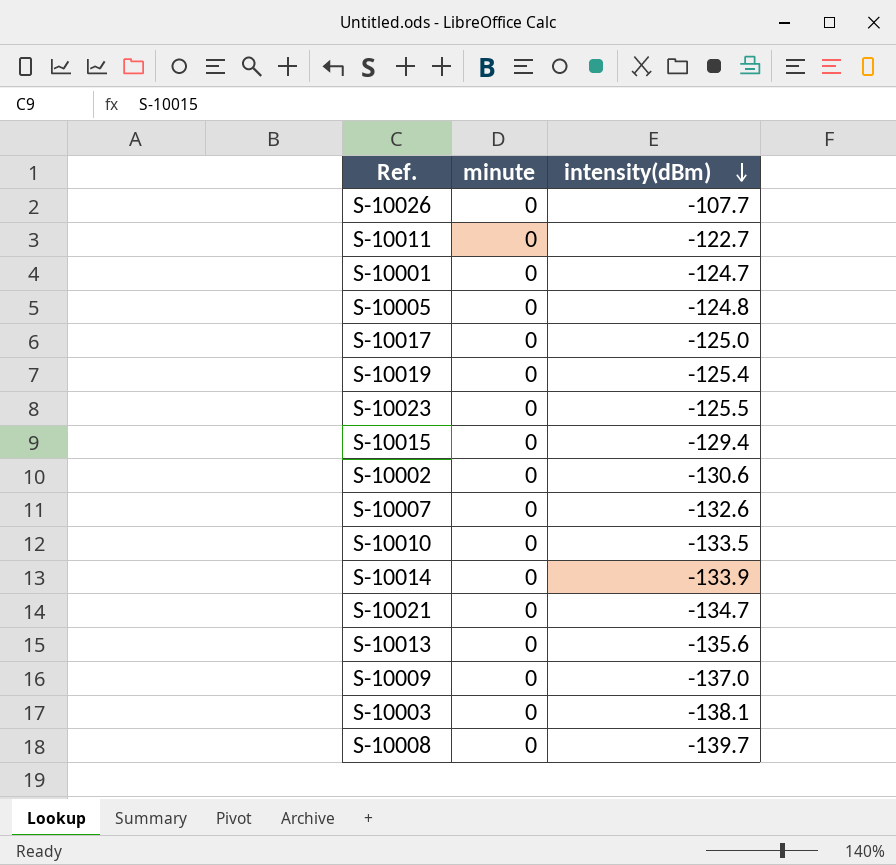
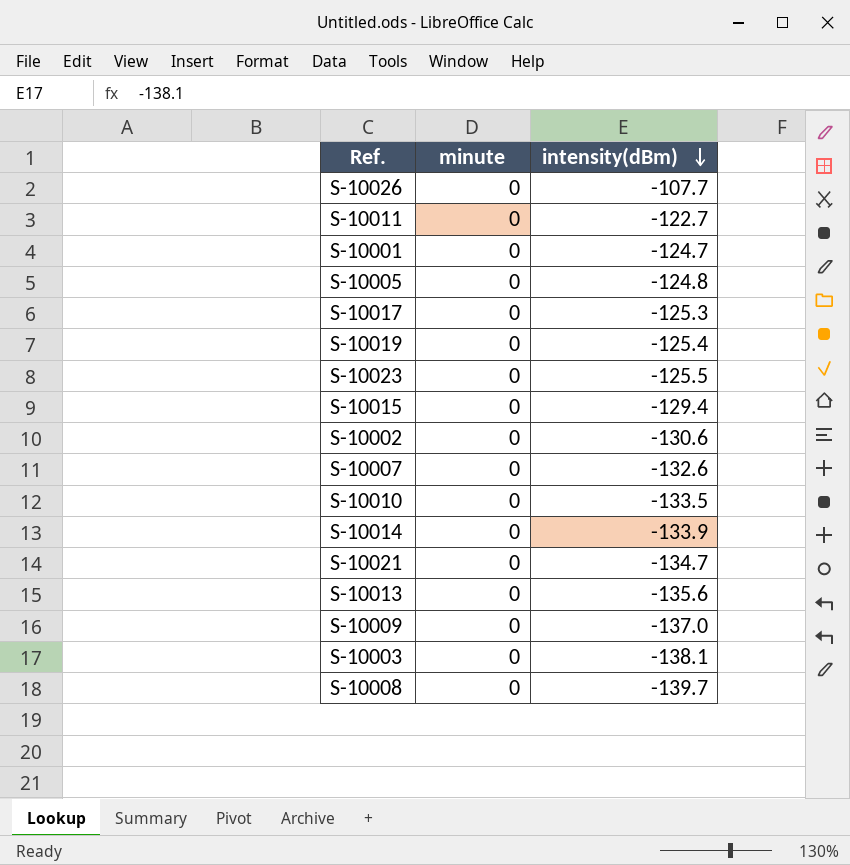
S-10017 | intensity(dBm): -125.0 -> -125.3

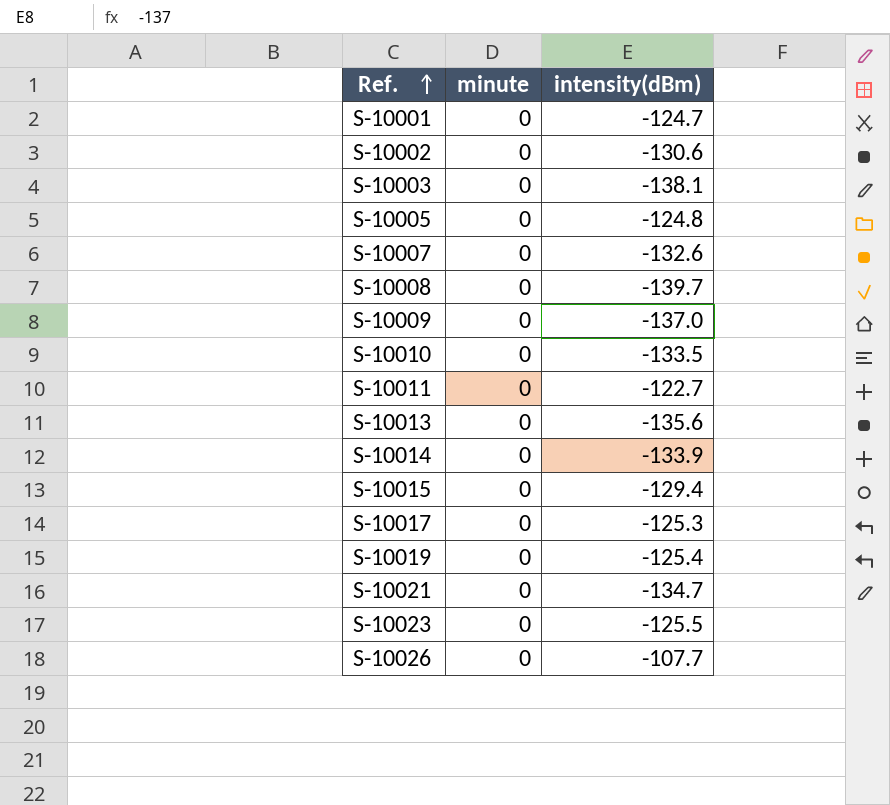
row order: intensity(dBm) descending -> Ref. ascending

